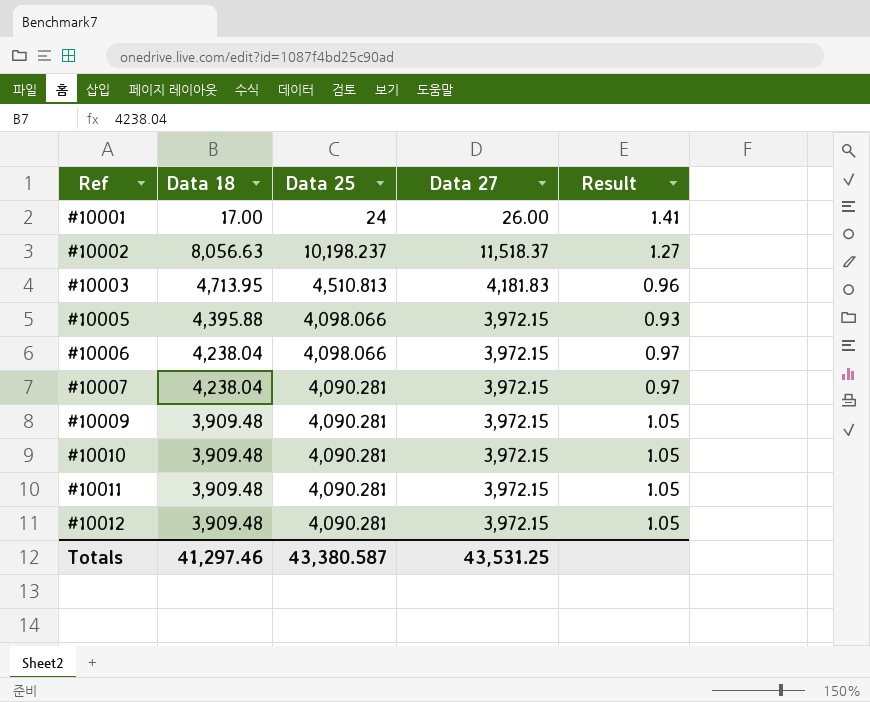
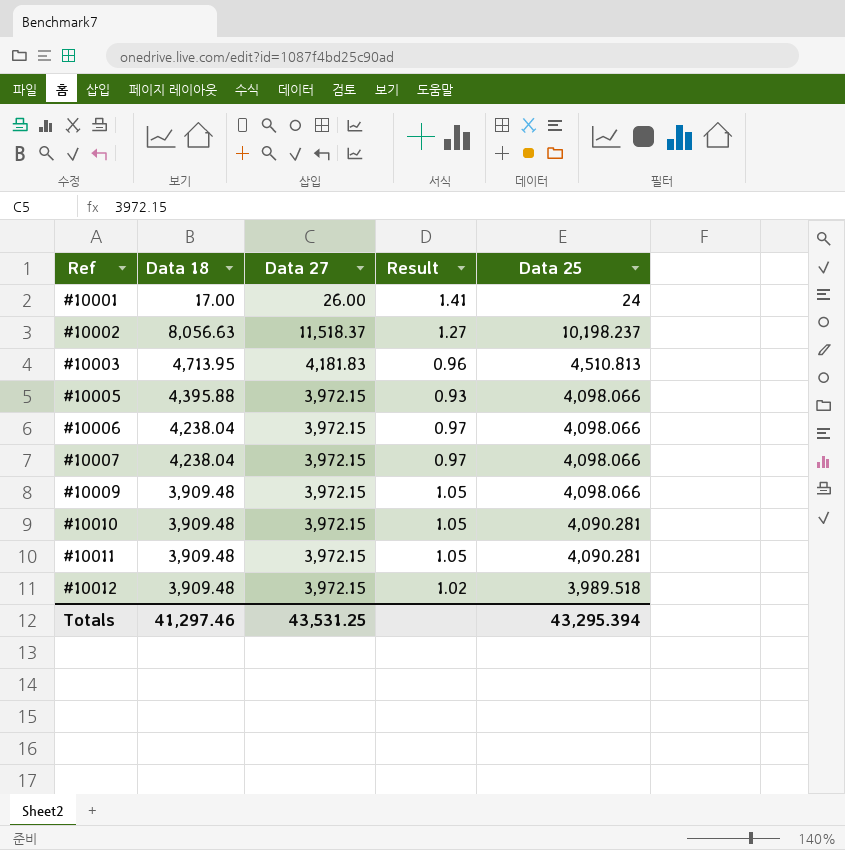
column Data 25 | position: 3 -> 5
#10007 | Data 25: 4,090.281 -> 4,098.066
#10009 | Data 25: 4,090.281 -> 4,098.066
#10012 | Result: 1.05 -> 1.02
#10012 | Data 25: 4,090.281 -> 3,989.518
Totals | Data 25: 43,380.587 -> 43,295.394

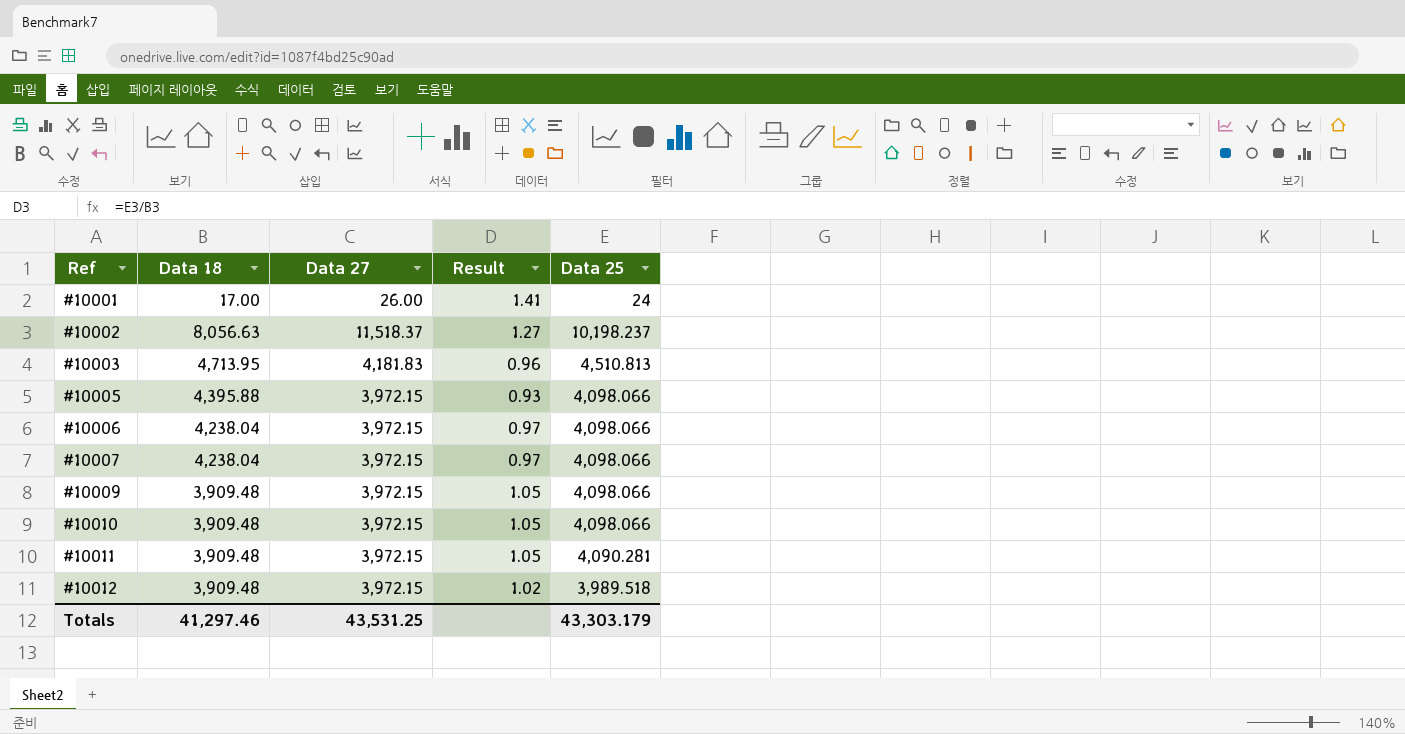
#10010 | Data 25: 4,090.281 -> 4,098.066
Totals | Data 25: 43,295.394 -> 43,303.179

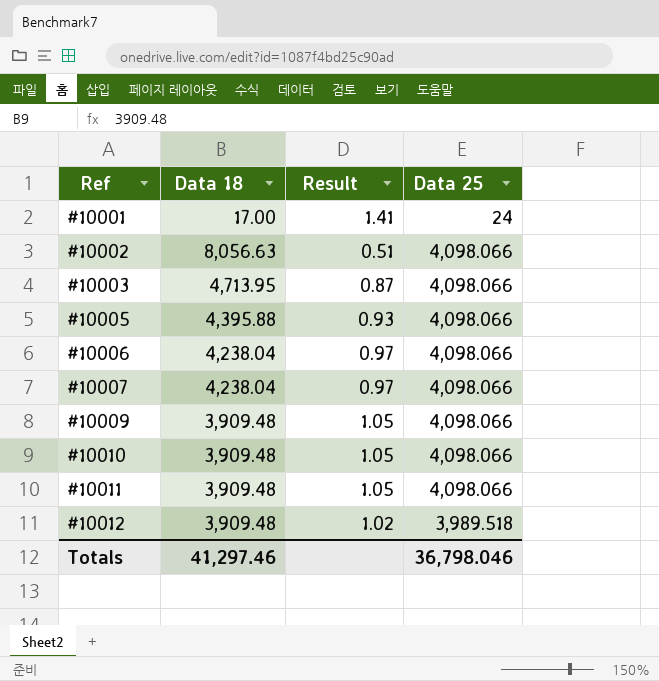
column Data 27 | position: 3 -> none
#10002 | Result: 1.27 -> 0.51
#10002 | Data 25: 10,198.237 -> 4,098.066
#10003 | Result: 0.96 -> 0.87
#10003 | Data 25: 4,510.813 -> 4,098.066
#10011 | Data 25: 4,090.281 -> 4,098.066
Totals | Data 25: 43,303.179 -> 36,798.046

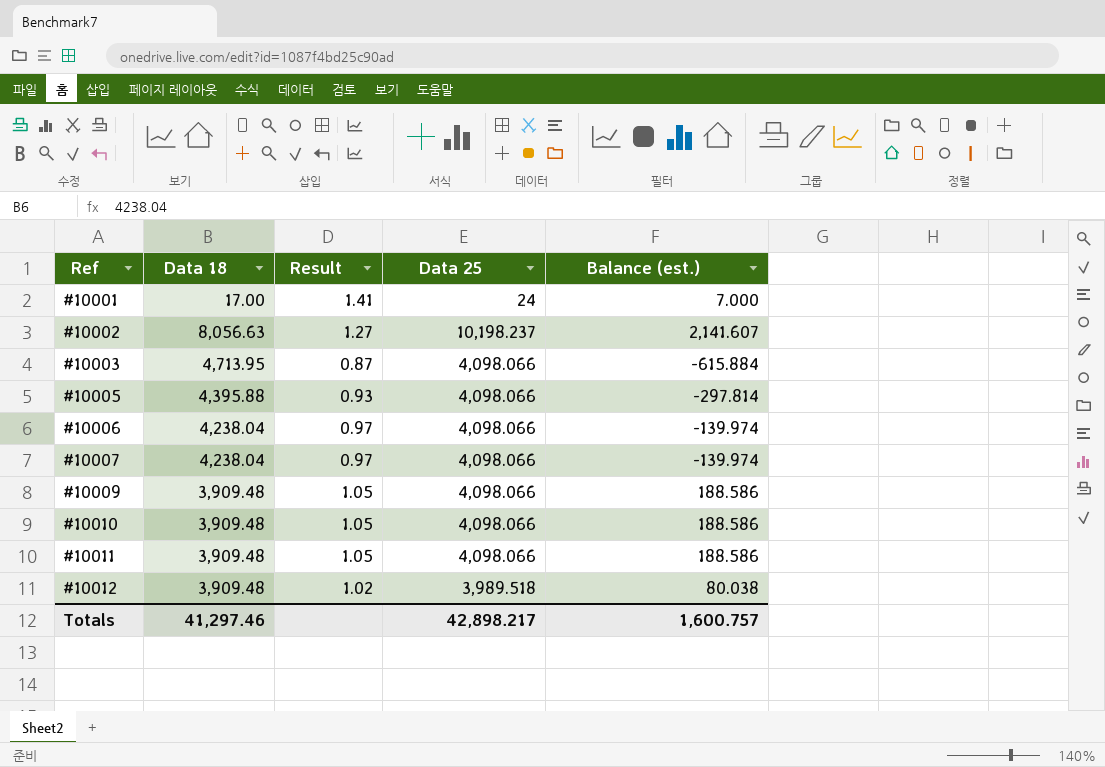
column Balance (est.) | formula: none -> [Data 25] - [Data 18]
#10002 | Result: 0.51 -> 1.27
#10002 | Data 25: 4,098.066 -> 10,198.237
Totals | Data 25: 36,798.046 -> 42,898.217

